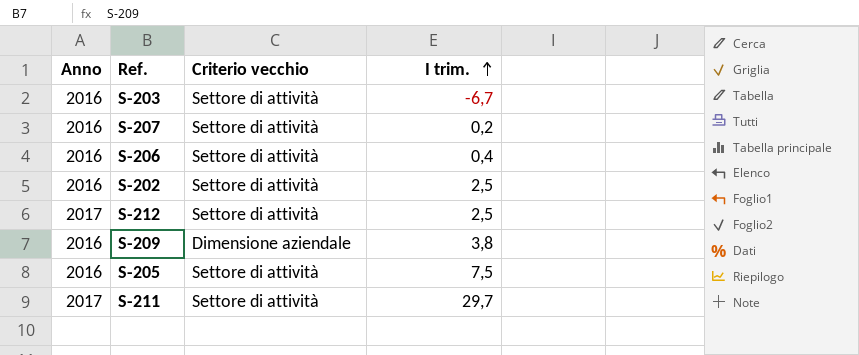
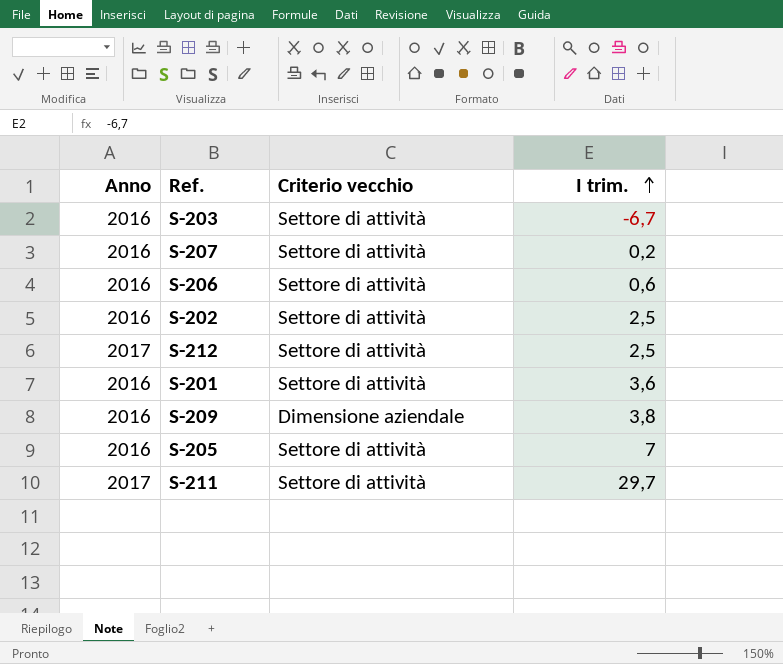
S-206 | I trim.: 0,4 -> 0,6
row S-201: none -> 2016 | Settore di attività | 3,6
S-205 | I trim.: 7,5 -> 7

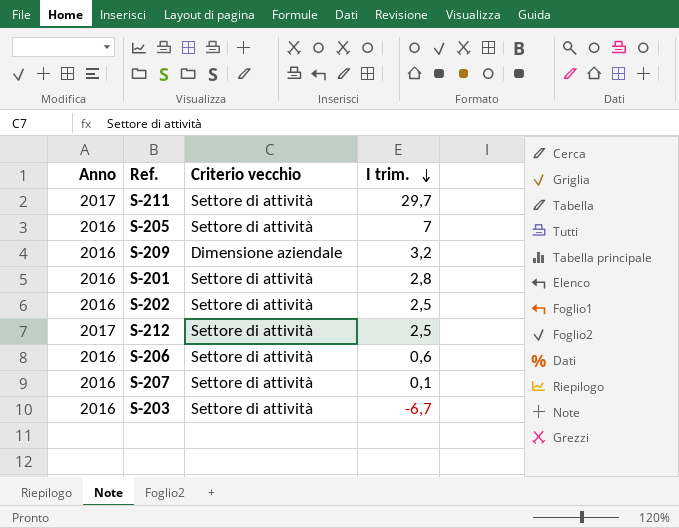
row order: I trim. ascending -> I trim. descending
S-209 | I trim.: 3,8 -> 3,2
S-201 | I trim.: 3,6 -> 2,8
S-207 | I trim.: 0,2 -> 0,1

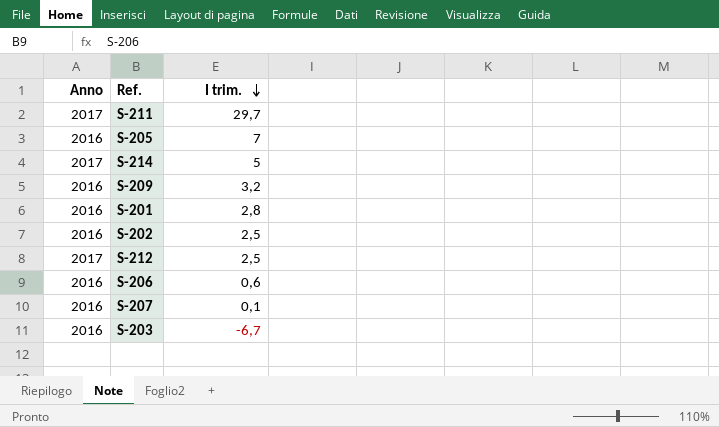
column Criterio vecchio | position: 3 -> none
row S-214: none -> 2017 | 5

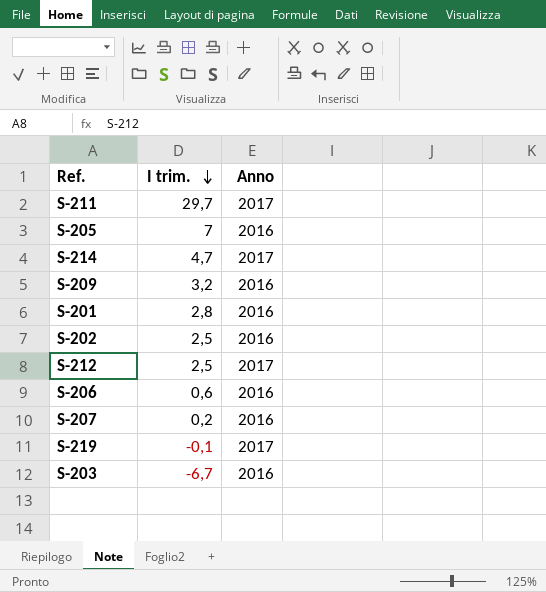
column Anno | position: 1 -> 3
S-214 | I trim.: 5 -> 4,7
S-207 | I trim.: 0,1 -> 0,2
row S-219: none -> -0,1 | 2017

